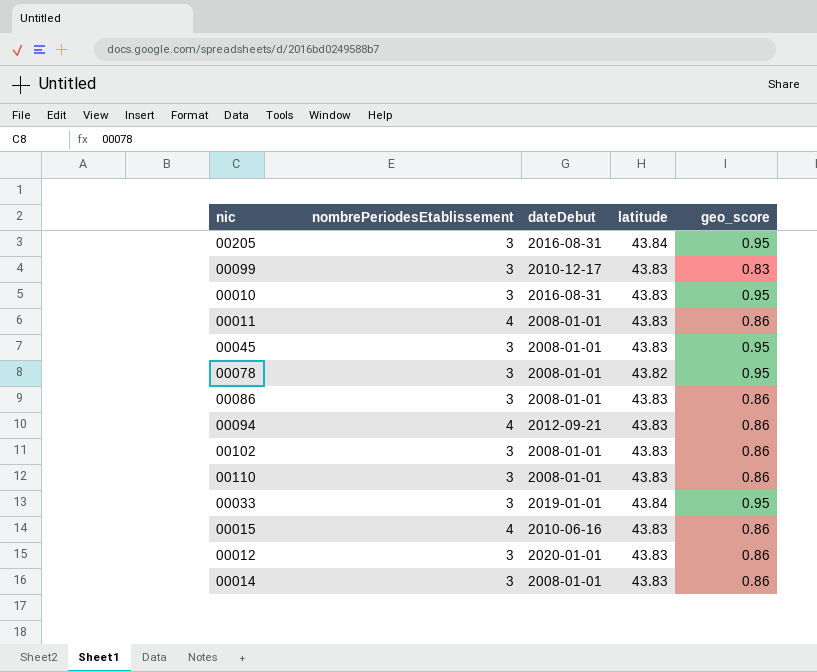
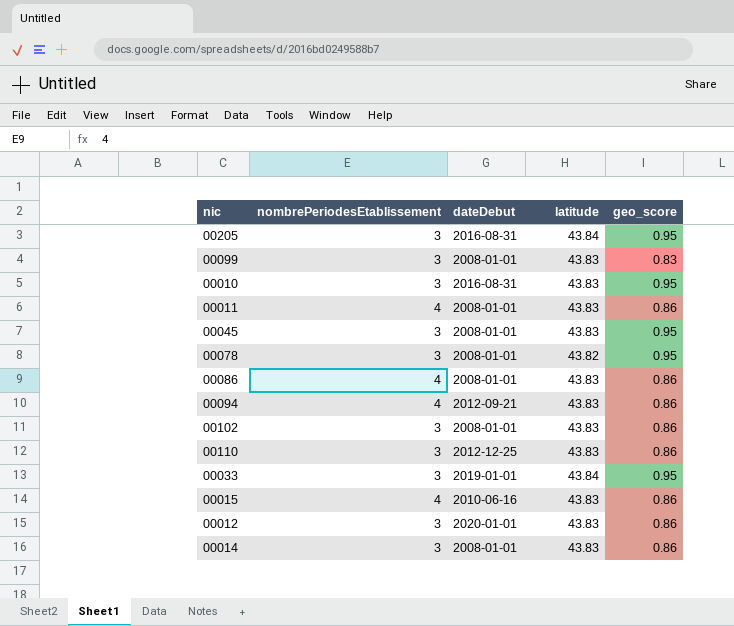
00099 | dateDebut: 2010-12-17 -> 2008-01-01
00086 | nombrePeriodesEtablissement: 3 -> 4
00110 | dateDebut: 2008-01-01 -> 2012-12-25

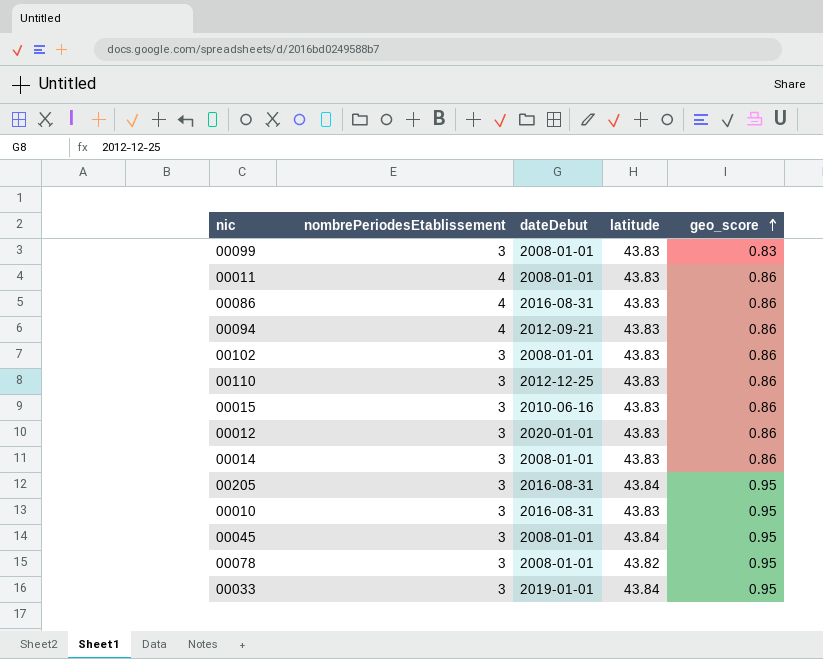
row order: none -> geo_score ascending
00086 | dateDebut: 2008-01-01 -> 2016-08-31
00015 | nombrePeriodesEtablissement: 4 -> 3
00045 | latitude: 43.83 -> 43.84

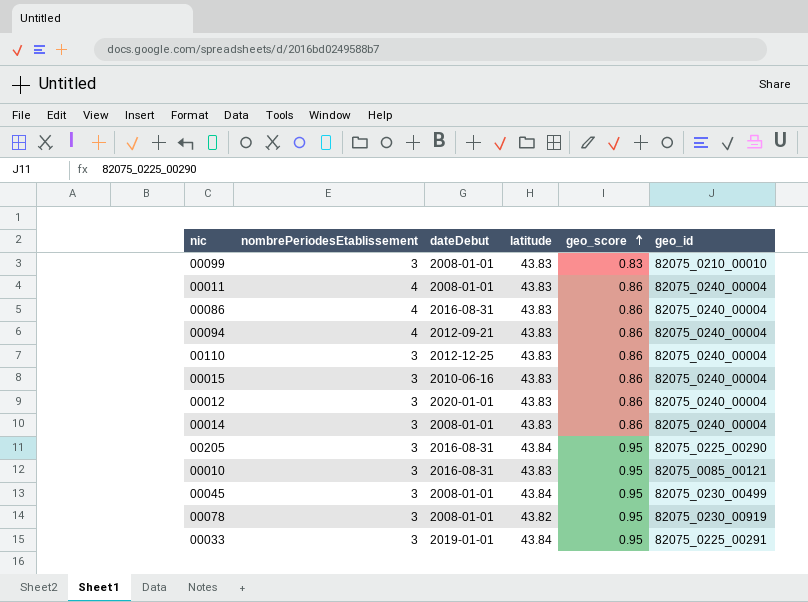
column geo_id | position: none -> 6
row 00102: 3 | 2008-01-01 | 43.83 | 0.86 -> none

